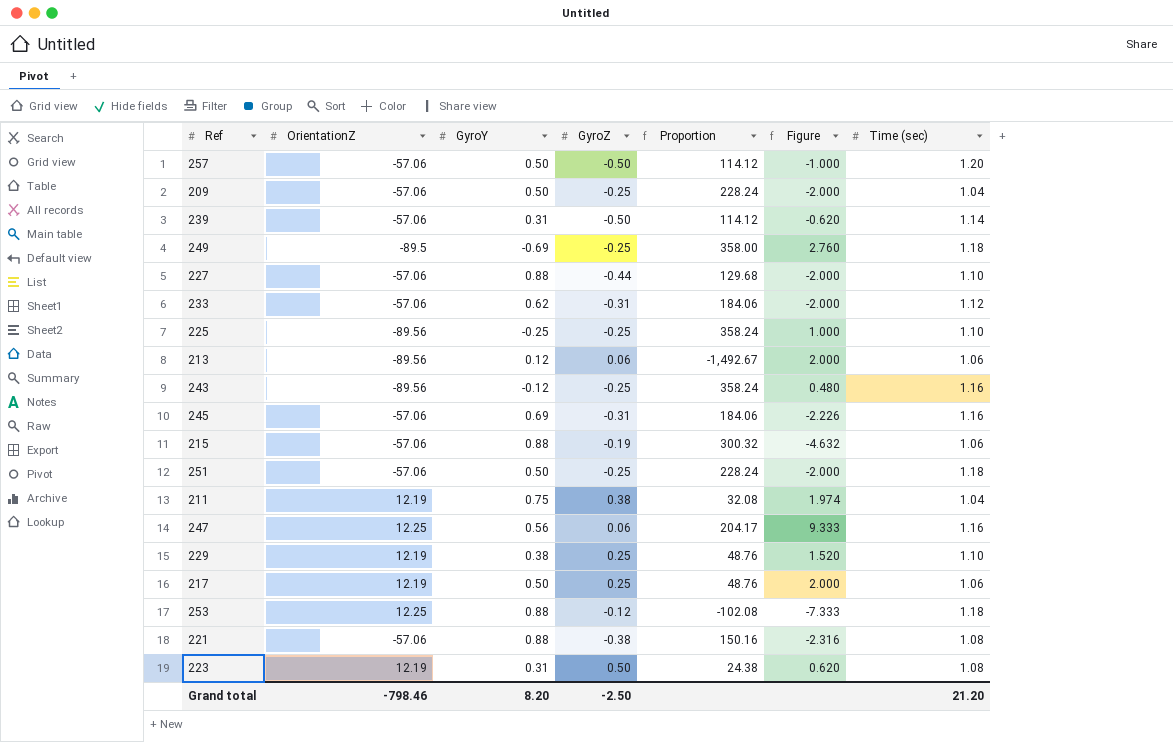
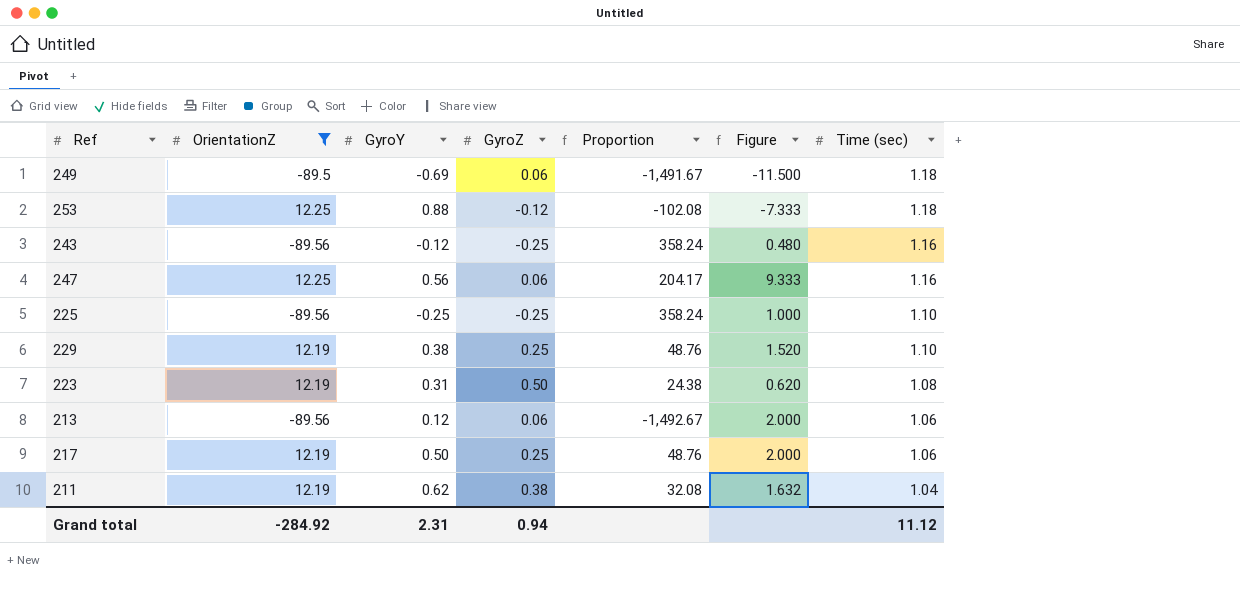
filter: none -> OrientationZ != -57.06
row order: none -> Time (sec) descending
249 | GyroZ: -0.25 -> 0.06
249 | Proportion: 358.00 -> -1,491.67
249 | Figure: 2.760 -> -11.500
211 | GyroY: 0.75 -> 0.62
211 | Figure: 1.974 -> 1.632
Grand total | OrientationZ: -798.46 -> -284.92
Grand total | GyroY: 8.20 -> 2.31
Grand total | GyroZ: -2.50 -> 0.94
Grand total | Time (sec): 21.20 -> 11.12

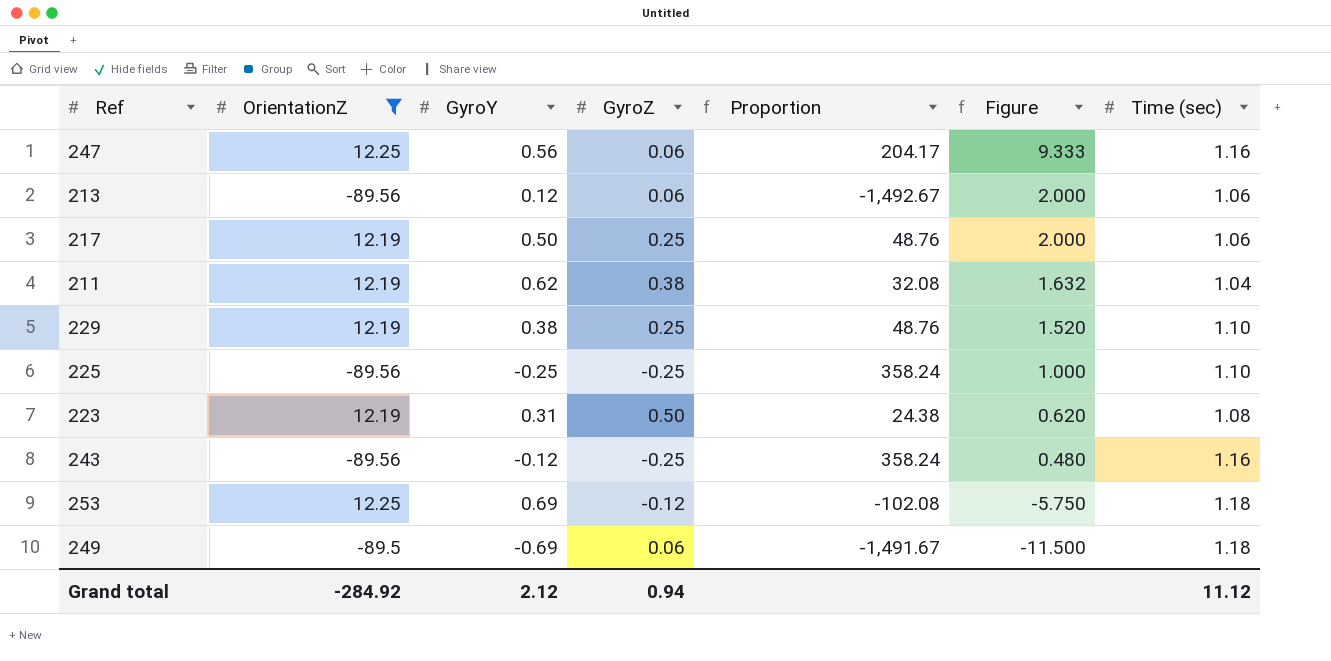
row order: Time (sec) descending -> Figure descending
253 | GyroY: 0.88 -> 0.69
253 | Figure: -7.333 -> -5.750
Grand total | GyroY: 2.31 -> 2.12

